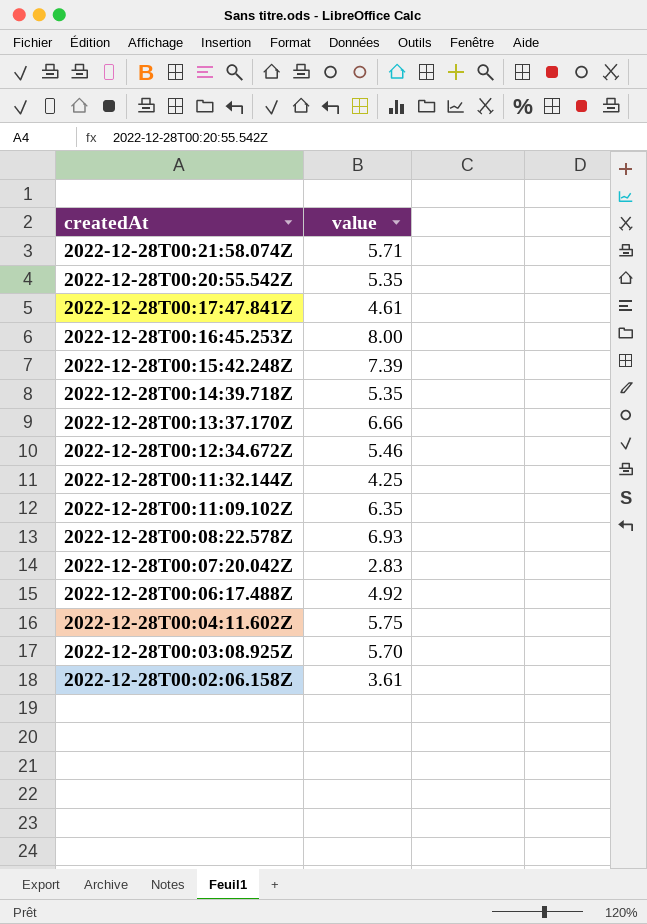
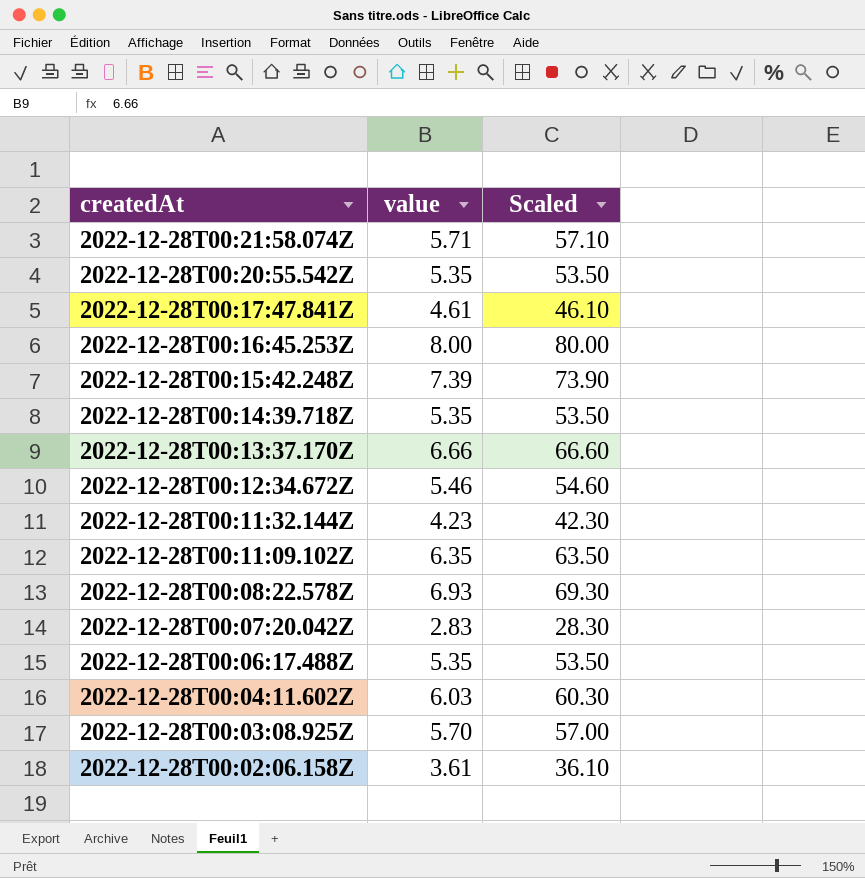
column Scaled | formula: none -> [value] * 10
2022-12-28T00:11:32.144Z | value: 4.25 -> 4.23
2022-12-28T00:06:17.488Z | value: 4.92 -> 5.35
2022-12-28T00:04:11.602Z | value: 5.75 -> 6.03

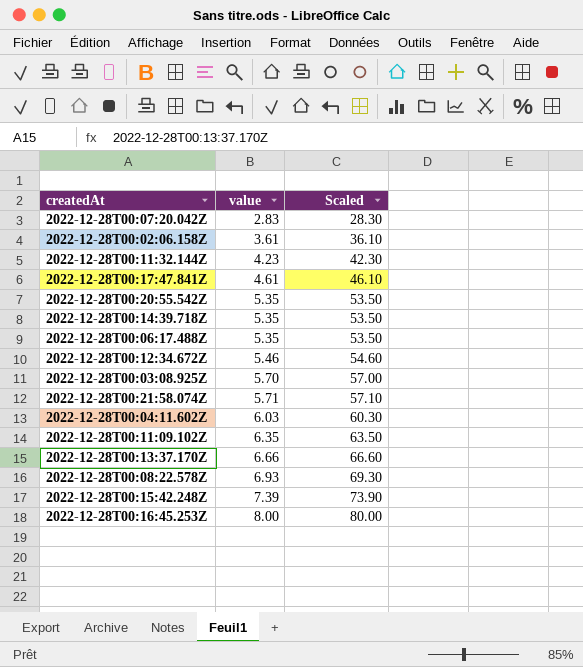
row order: createdAt descending -> value ascending

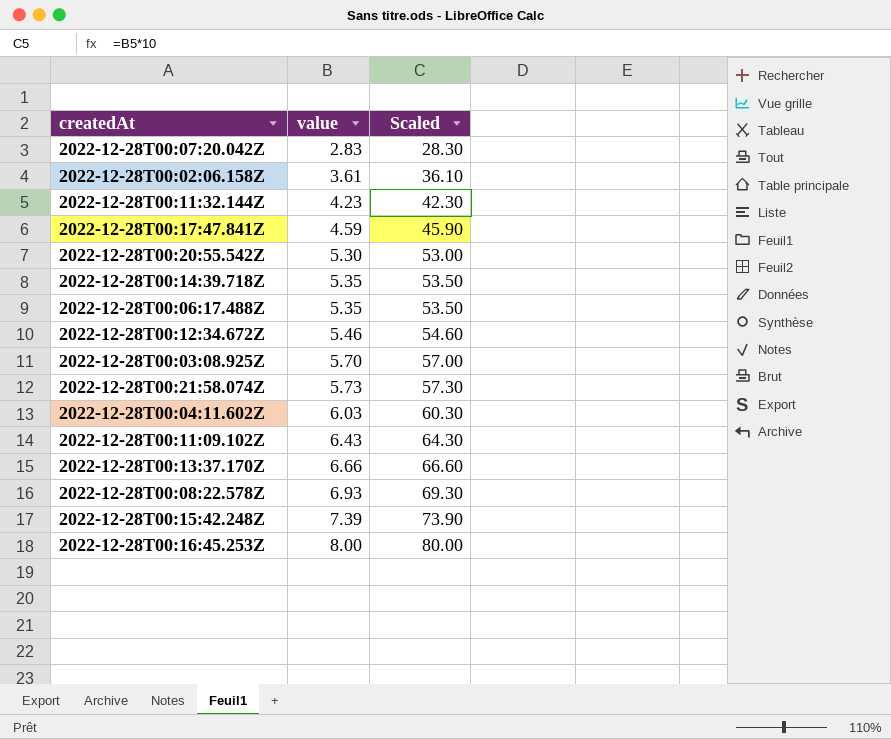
2022-12-28T00:17:47.841Z | value: 4.61 -> 4.59
2022-12-28T00:17:47.841Z | Scaled: 46.10 -> 45.90
2022-12-28T00:20:55.542Z | value: 5.35 -> 5.30
2022-12-28T00:20:55.542Z | Scaled: 53.50 -> 53.00
2022-12-28T00:21:58.074Z | value: 5.71 -> 5.73
2022-12-28T00:21:58.074Z | Scaled: 57.10 -> 57.30
2022-12-28T00:11:09.102Z | value: 6.35 -> 6.43
2022-12-28T00:11:09.102Z | Scaled: 63.50 -> 64.30

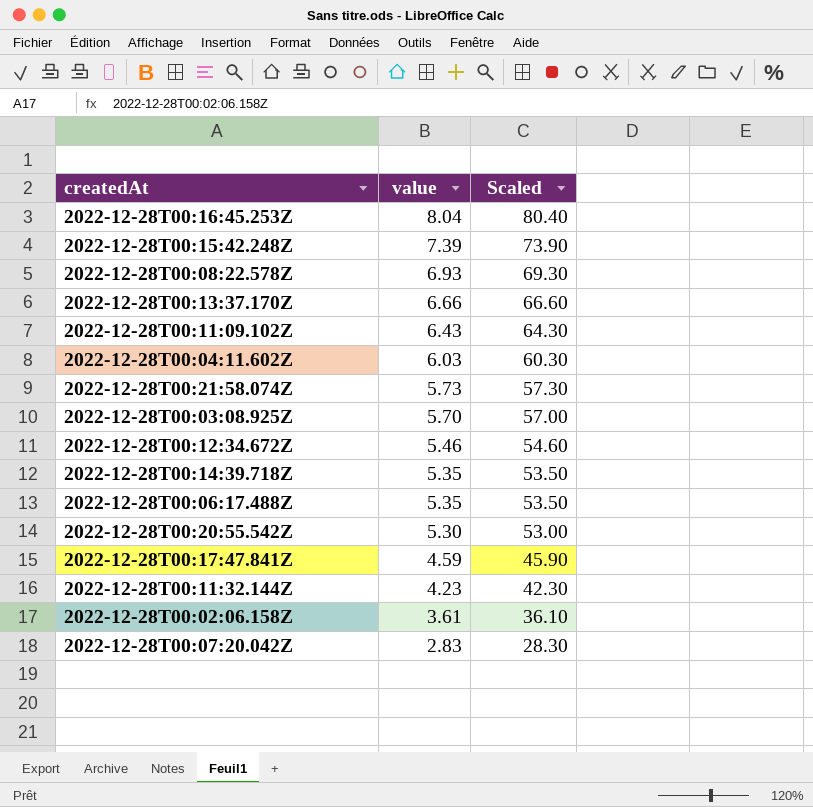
row order: value ascending -> value descending
2022-12-28T00:16:45.253Z | value: 8.00 -> 8.04
2022-12-28T00:16:45.253Z | Scaled: 80.00 -> 80.40

